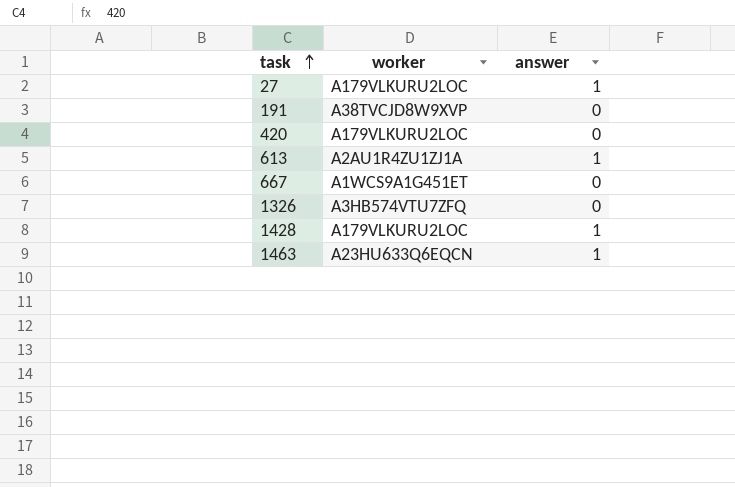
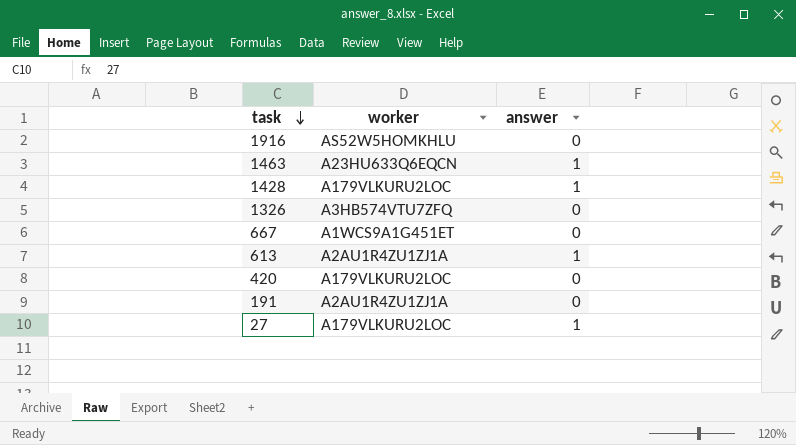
row order: task ascending -> task descending
row 1916: none -> AS52W5HOMKHLU | 0
191 | worker: A38TVCJD8W9XVP -> A2AU1R4ZU1ZJ1A

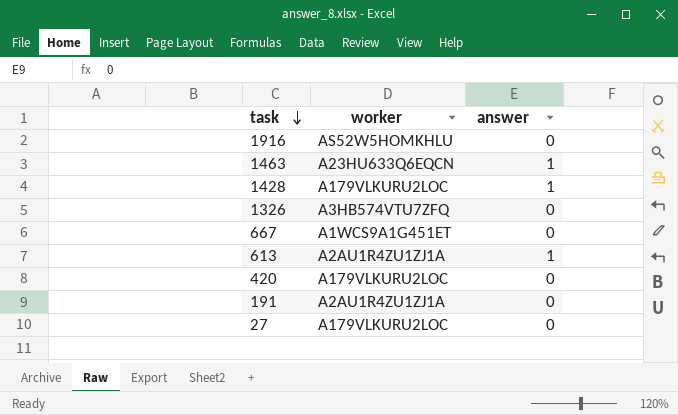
27 | answer: 1 -> 0

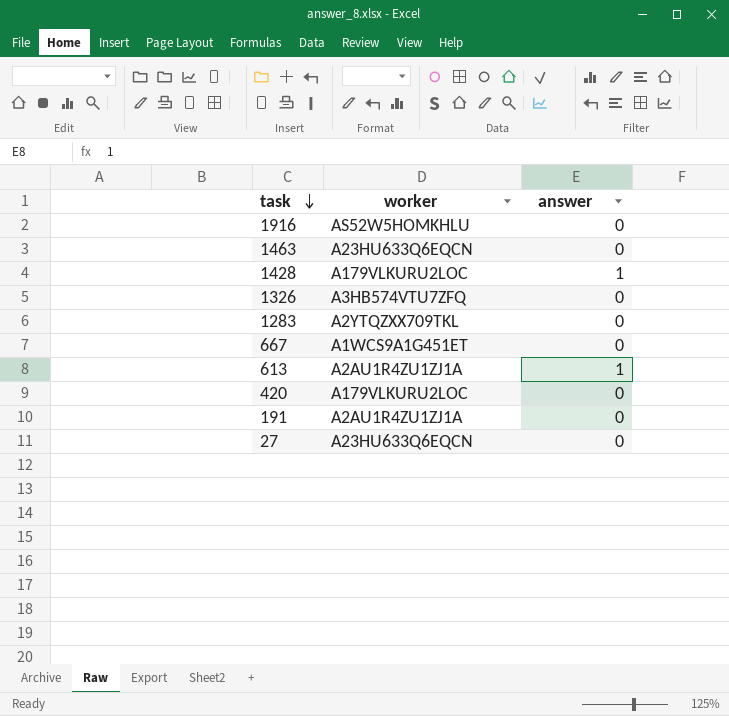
1463 | answer: 1 -> 0
row 1283: none -> A2YTQZXX709TKL | 0
27 | worker: A179VLKURU2LOC -> A23HU633Q6EQCN

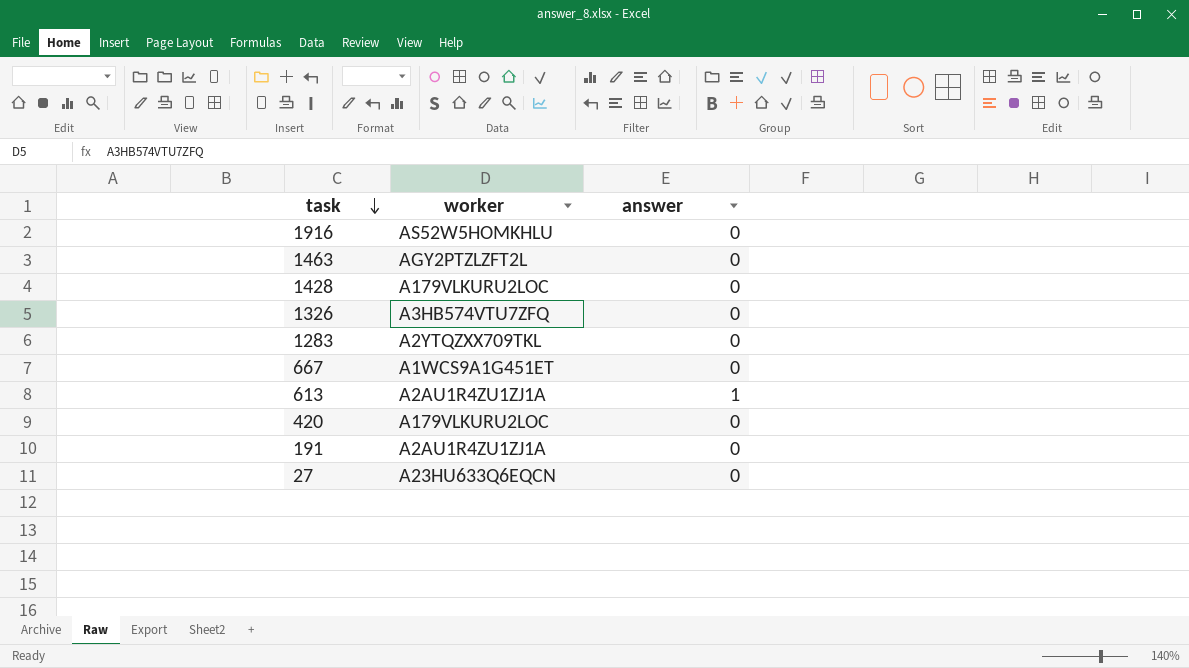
1463 | worker: A23HU633Q6EQCN -> AGY2PTZLZFT2L
1428 | answer: 1 -> 0

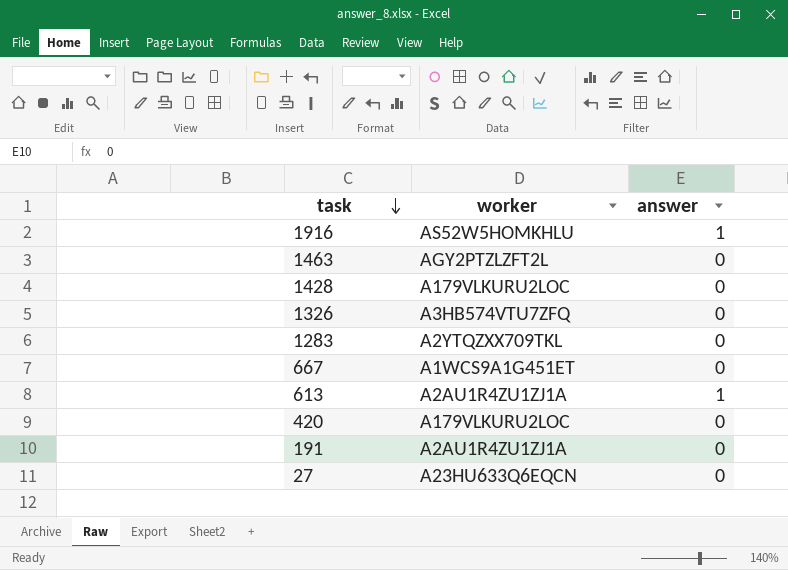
1916 | answer: 0 -> 1

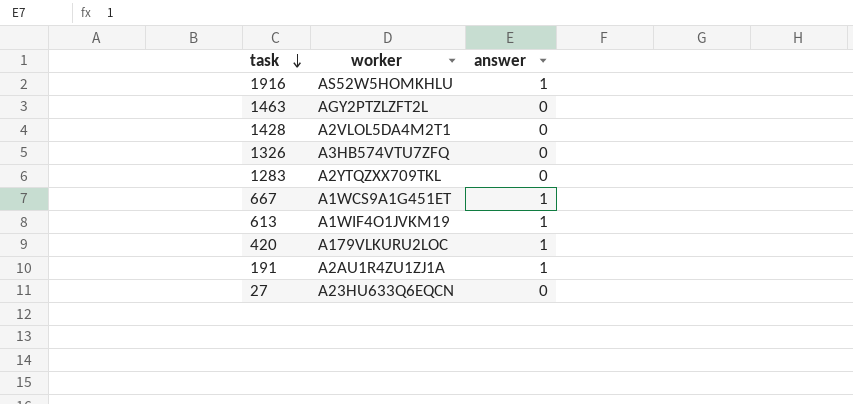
1428 | worker: A179VLKURU2LOC -> A2VLOL5DA4M2T1
667 | answer: 0 -> 1
613 | worker: A2AU1R4ZU1ZJ1A -> A1WIF4O1JVKM19
420 | answer: 0 -> 1
191 | answer: 0 -> 1

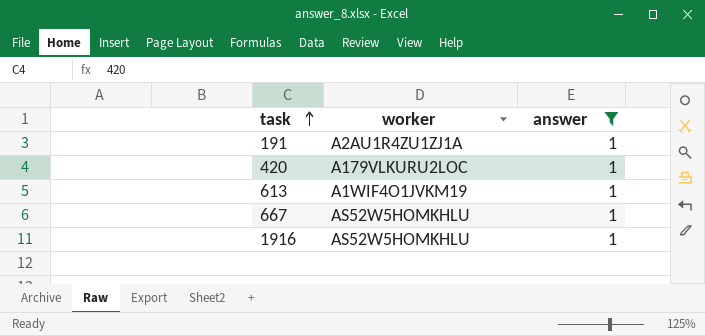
filter: none -> answer = 1
row order: task descending -> task ascending
667 | worker: A1WCS9A1G451ET -> AS52W5HOMKHLU

